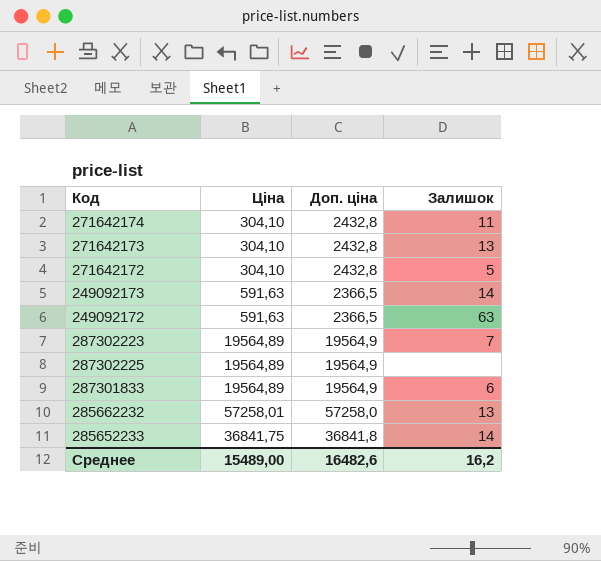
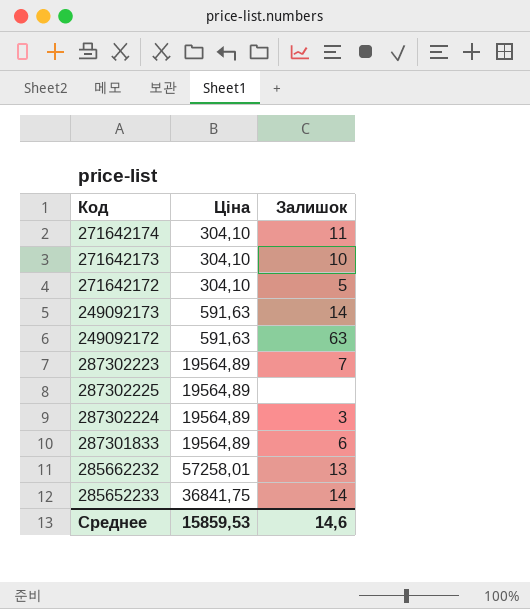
column Доп. ціна | position: 3 -> none
271642173 | Залишок: 13 -> 10
row 287302224: none -> 19564,89 | 3
Среднее | Ціна: 15489,00 -> 15859,53
Среднее | Залишок: 16,2 -> 14,6

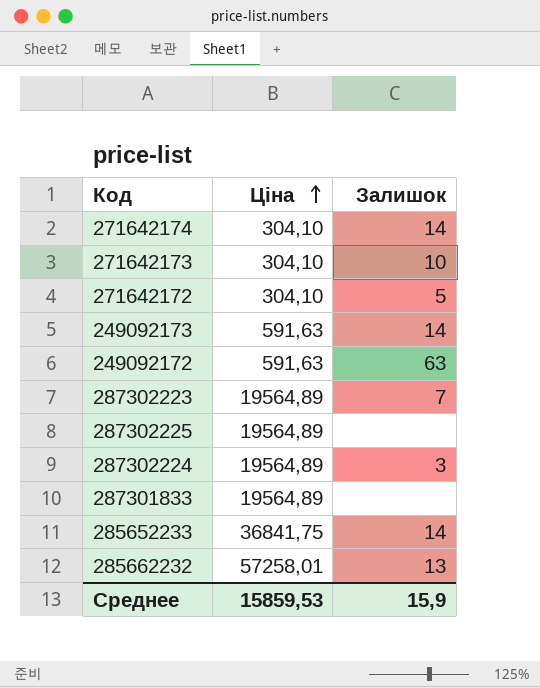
row order: none -> Ціна ascending
271642174 | Залишок: 11 -> 14
287301833 | Залишок: 6 -> none
Среднее | Залишок: 14,6 -> 15,9

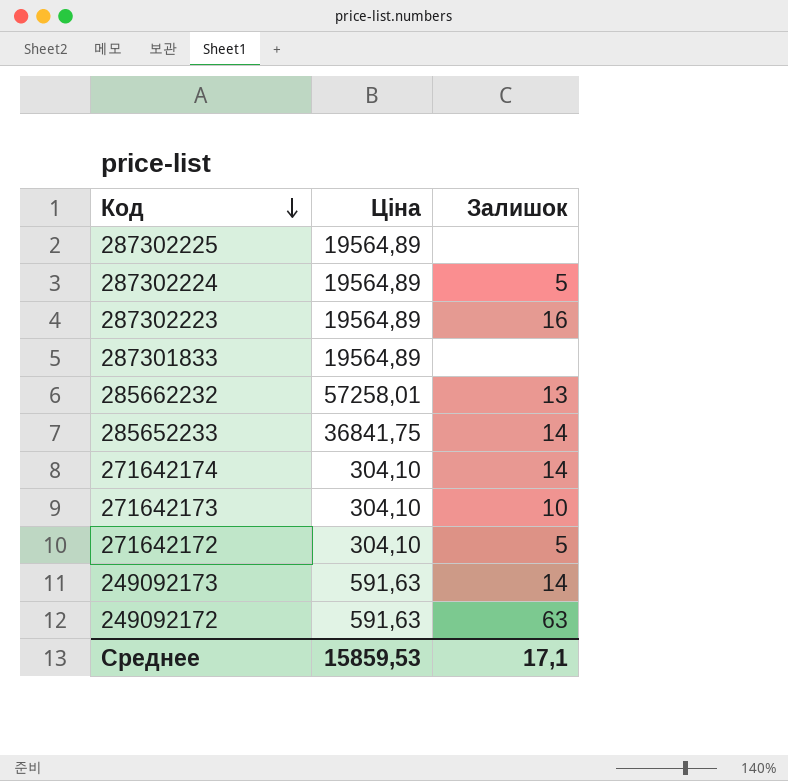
row order: Ціна ascending -> Код descending
287302224 | Залишок: 3 -> 5
287302223 | Залишок: 7 -> 16
Среднее | Залишок: 15,9 -> 17,1

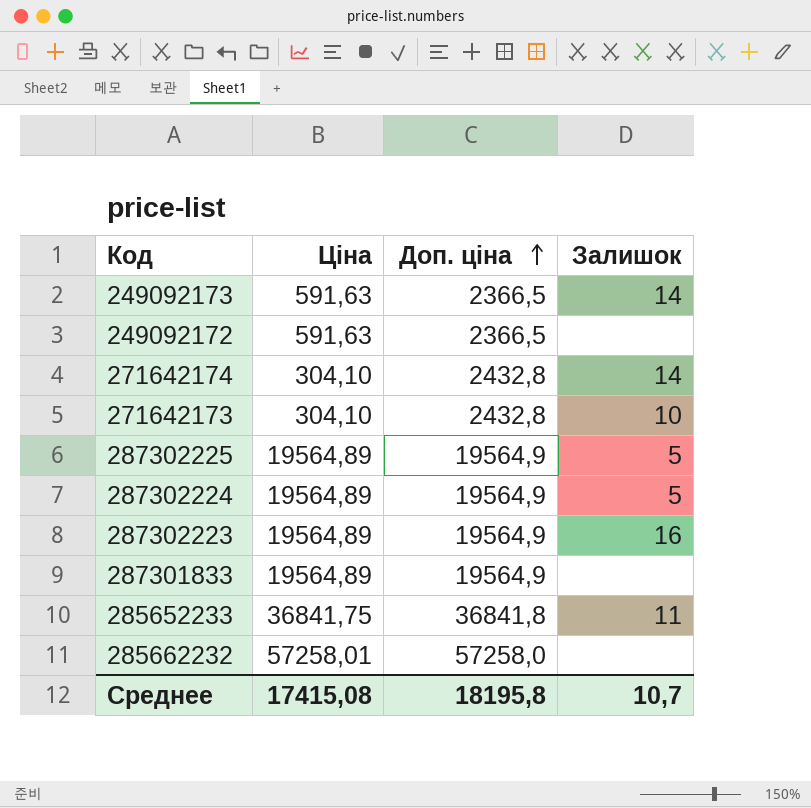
row order: Код descending -> Доп. ціна ascending
column Доп. ціна | position: none -> 3
row 271642172: 304,10 | 5 -> none
249092172 | Залишок: 63 -> none
287302225 | Залишок: none -> 5
285652233 | Залишок: 14 -> 11
285662232 | Залишок: 13 -> none
Среднее | Ціна: 15859,53 -> 17415,08
Среднее | Залишок: 17,1 -> 10,7

